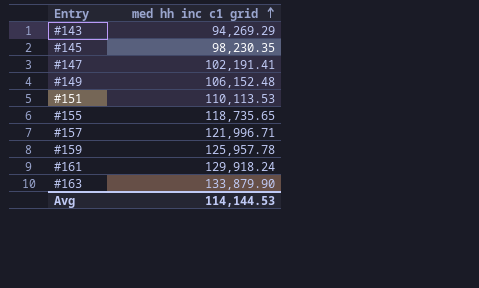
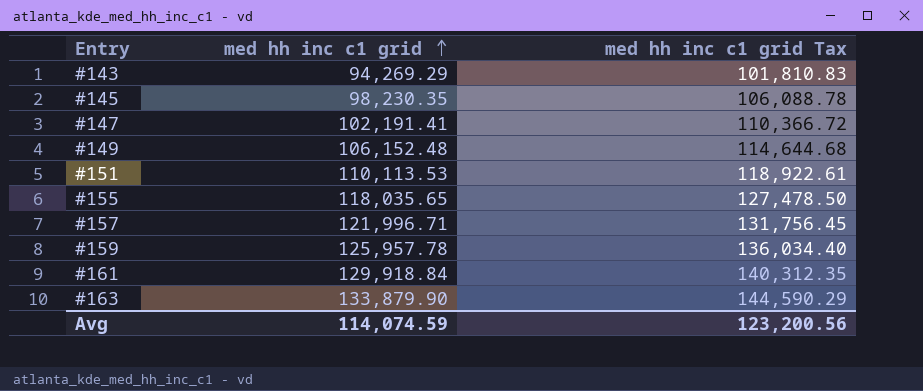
column med hh inc c1 grid Tax | formula: none -> [med hh inc c1 grid] * 1.08
#155 | med hh inc c1 grid: 118,735.65 -> 118,035.65
#161 | med hh inc c1 grid: 129,918.24 -> 129,918.84
Avg | med hh inc c1 grid: 114,144.53 -> 114,074.59

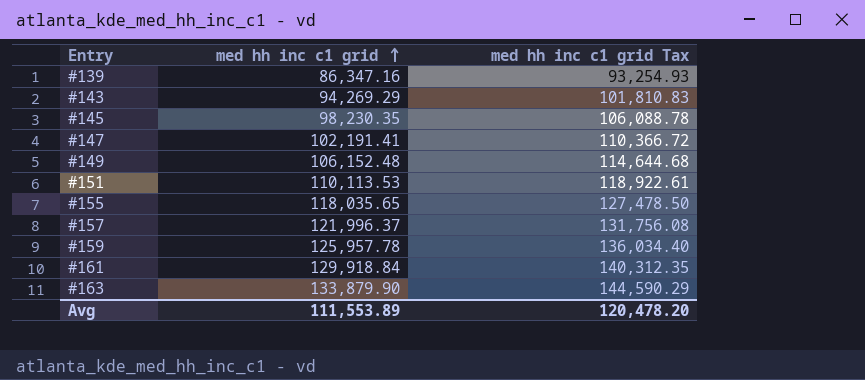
row #139: none -> 86,347.16 | 93,254.93
#157 | med hh inc c1 grid: 121,996.71 -> 121,996.37
#157 | med hh inc c1 grid Tax: 131,756.45 -> 131,756.08
Avg | med hh inc c1 grid: 114,074.59 -> 111,553.89
Avg | med hh inc c1 grid Tax: 123,200.56 -> 120,478.20

